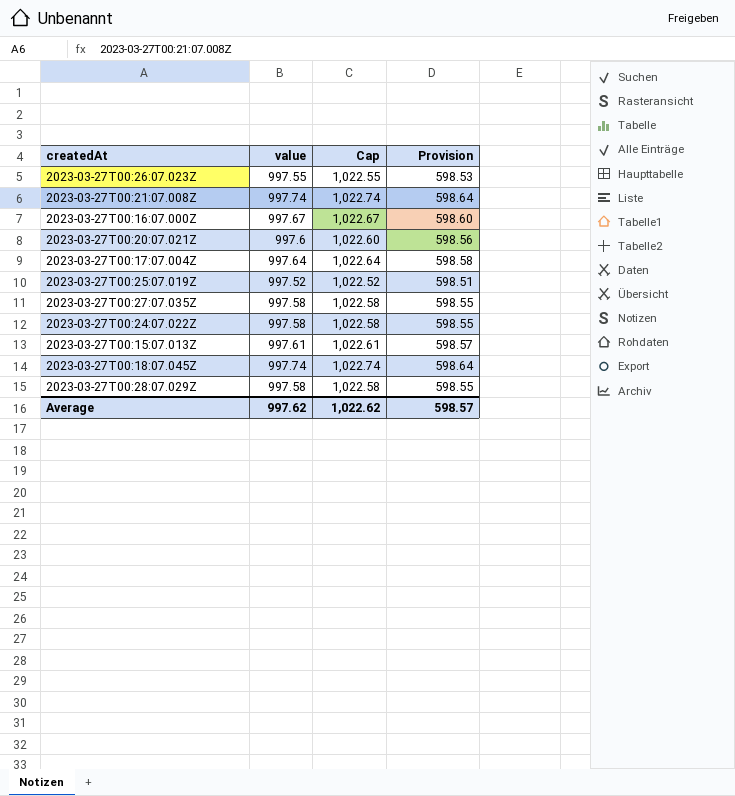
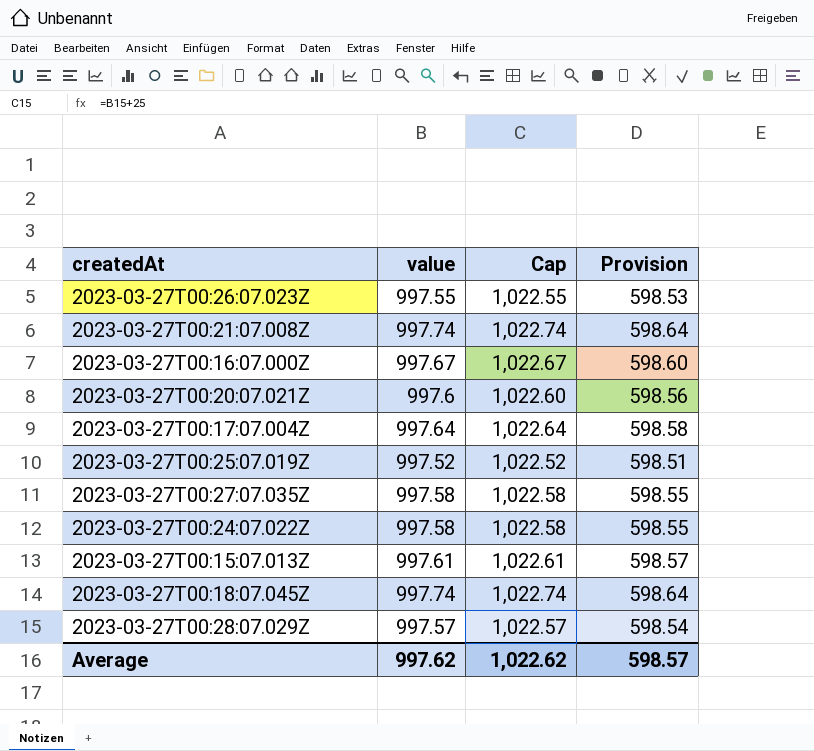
2023-03-27T00:28:07.029Z | value: 997.58 -> 997.57
2023-03-27T00:28:07.029Z | Cap: 1,022.58 -> 1,022.57
2023-03-27T00:28:07.029Z | Provision: 598.55 -> 598.54

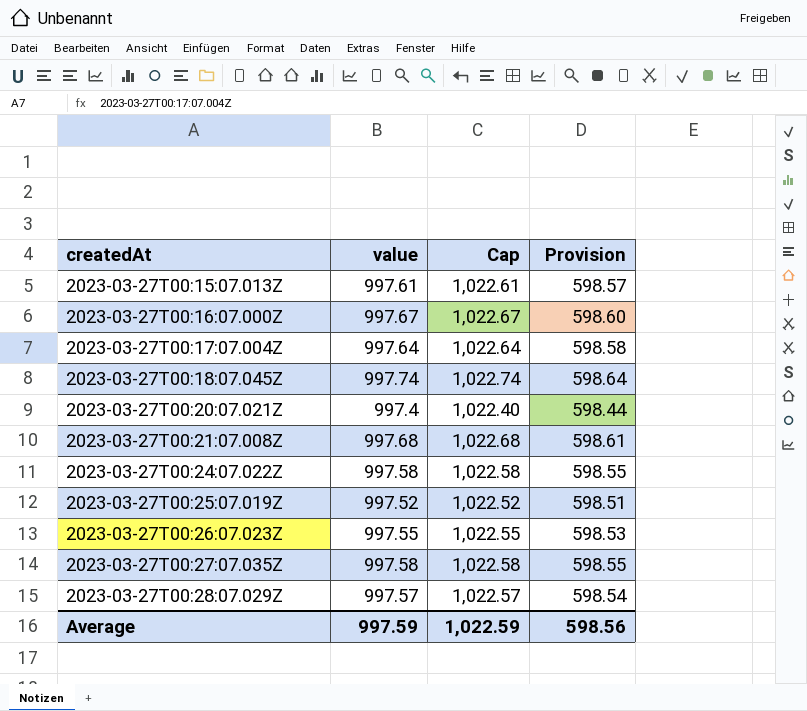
row order: none -> createdAt ascending
2023-03-27T00:20:07.021Z | value: 997.6 -> 997.4
2023-03-27T00:20:07.021Z | Cap: 1,022.60 -> 1,022.40
2023-03-27T00:20:07.021Z | Provision: 598.56 -> 598.44
2023-03-27T00:21:07.008Z | value: 997.74 -> 997.68
2023-03-27T00:21:07.008Z | Cap: 1,022.74 -> 1,022.68
2023-03-27T00:21:07.008Z | Provision: 598.64 -> 598.61
Average | value: 997.62 -> 997.59
Average | Cap: 1,022.62 -> 1,022.59
Average | Provision: 598.57 -> 598.56

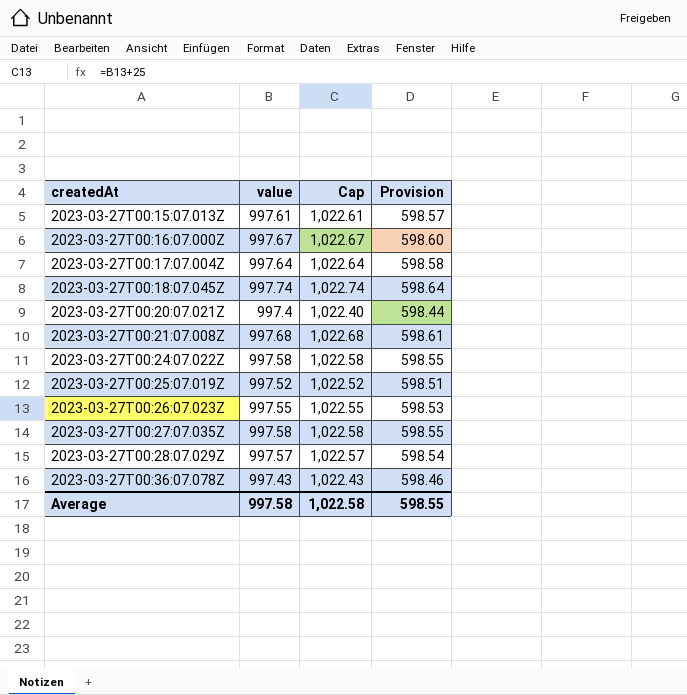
row 2023-03-27T00:36:07.078Z: none -> 997.43 | 1,022.43 | 598.46
Average | value: 997.59 -> 997.58
Average | Cap: 1,022.59 -> 1,022.58
Average | Provision: 598.56 -> 598.55

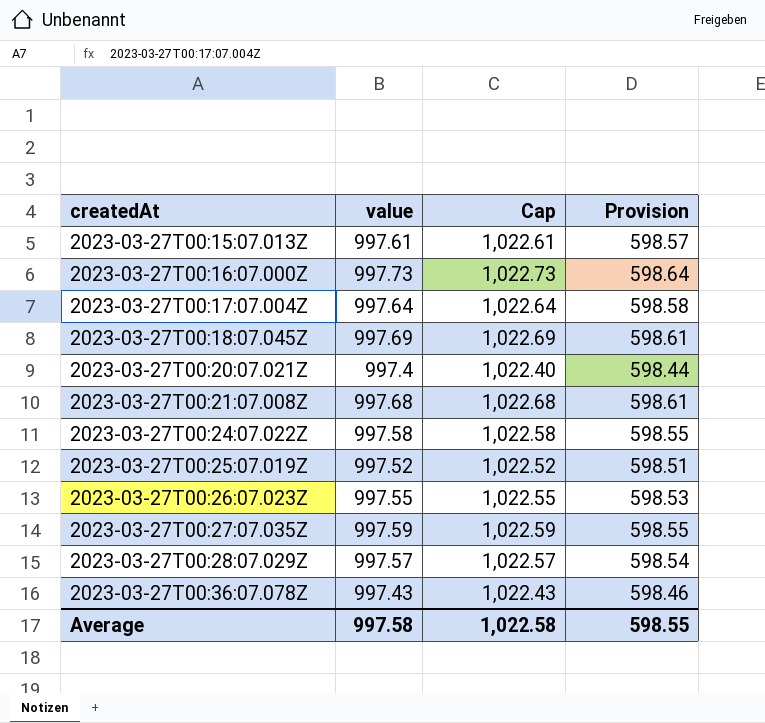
2023-03-27T00:16:07.000Z | value: 997.67 -> 997.73
2023-03-27T00:16:07.000Z | Cap: 1,022.67 -> 1,022.73
2023-03-27T00:16:07.000Z | Provision: 598.60 -> 598.64
2023-03-27T00:18:07.045Z | value: 997.74 -> 997.69
2023-03-27T00:18:07.045Z | Cap: 1,022.74 -> 1,022.69
2023-03-27T00:18:07.045Z | Provision: 598.64 -> 598.61
2023-03-27T00:27:07.035Z | value: 997.58 -> 997.59
2023-03-27T00:27:07.035Z | Cap: 1,022.58 -> 1,022.59

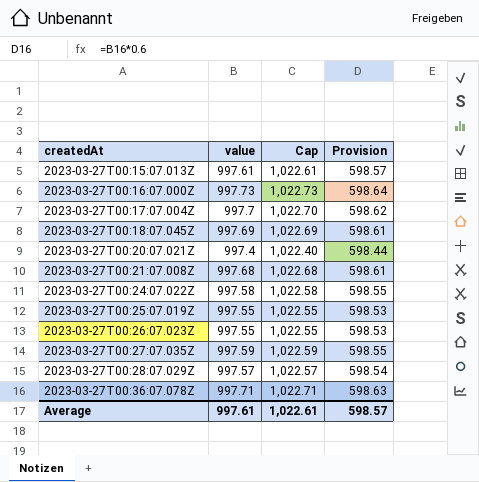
2023-03-27T00:17:07.004Z | value: 997.64 -> 997.7
2023-03-27T00:17:07.004Z | Cap: 1,022.64 -> 1,022.70
2023-03-27T00:17:07.004Z | Provision: 598.58 -> 598.62
2023-03-27T00:25:07.019Z | value: 997.52 -> 997.55
2023-03-27T00:25:07.019Z | Cap: 1,022.52 -> 1,022.55
2023-03-27T00:25:07.019Z | Provision: 598.51 -> 598.53
2023-03-27T00:36:07.078Z | value: 997.43 -> 997.71
2023-03-27T00:36:07.078Z | Cap: 1,022.43 -> 1,022.71
2023-03-27T00:36:07.078Z | Provision: 598.46 -> 598.63
Average | value: 997.58 -> 997.61
Average | Cap: 1,022.58 -> 1,022.61
Average | Provision: 598.55 -> 598.57

